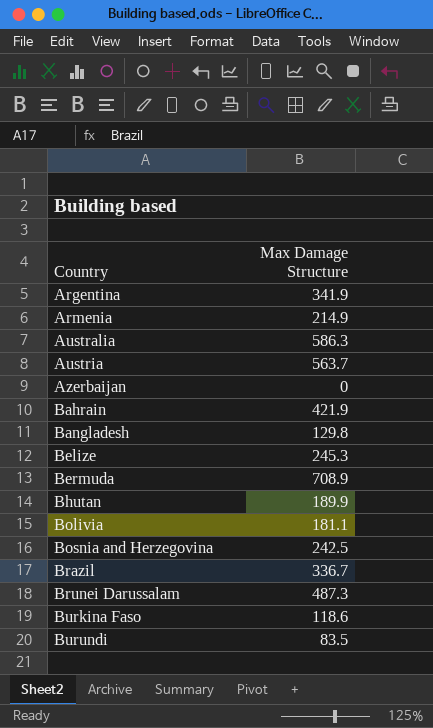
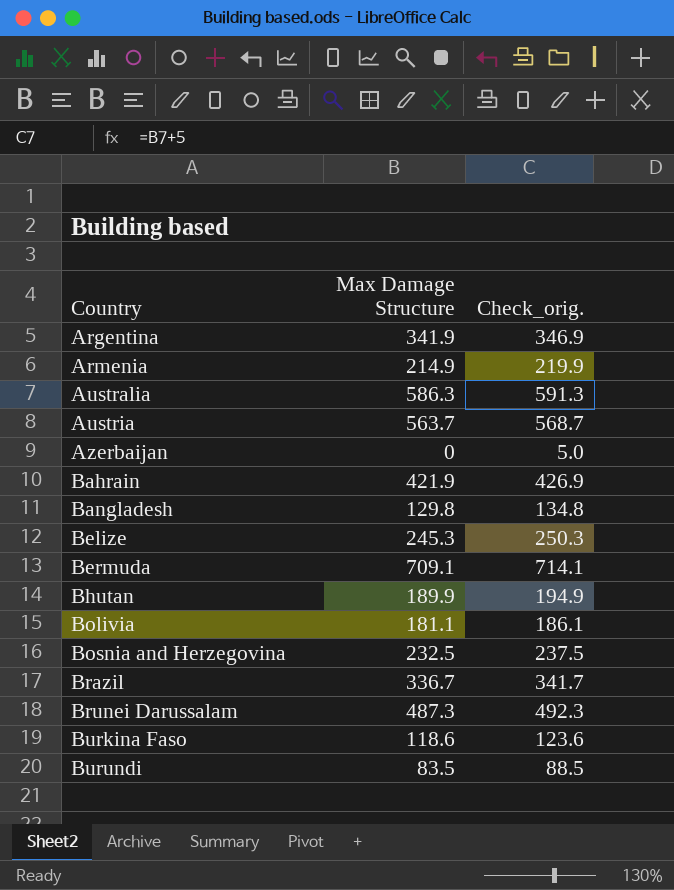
column Check_orig. | formula: none -> [Max Damage Structure] + 5
Bermuda | Max Damage Structure: 708.9 -> 709.1
Bosnia and Herzegovina | Max Damage Structure: 242.5 -> 232.5

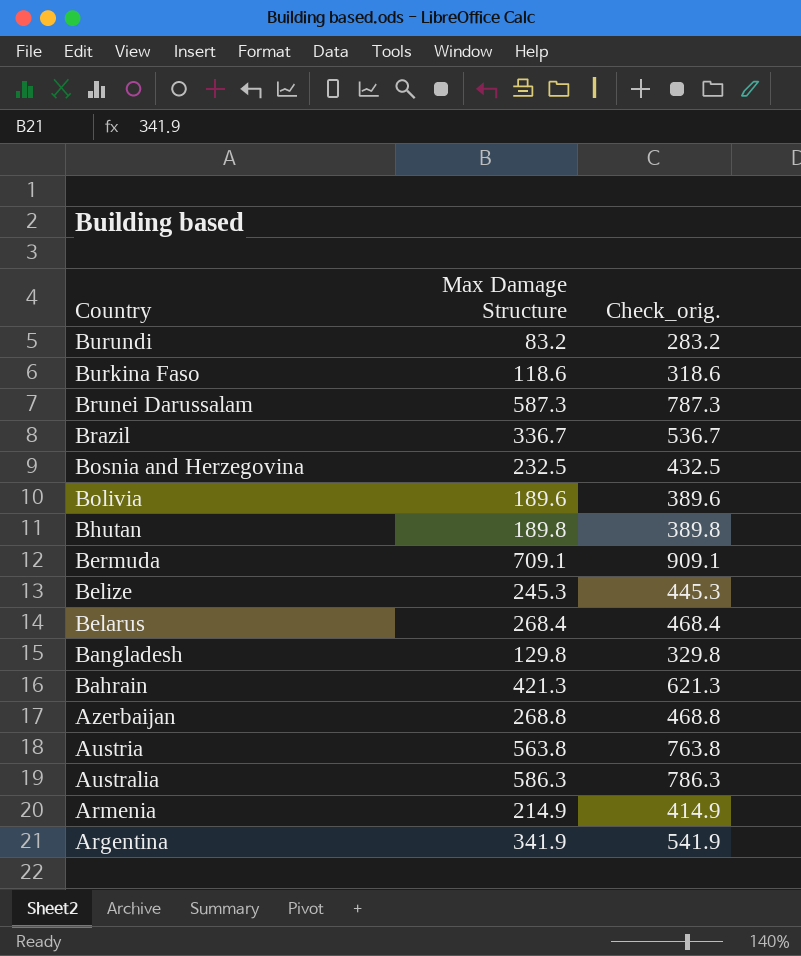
row order: Country ascending -> Country descending
column Check_orig. | formula: [Max Damage Structure] + 5 -> [Max Damage Structure] + 200
Burundi | Max Damage Structure: 83.5 -> 83.2
Brunei Darussalam | Max Damage Structure: 487.3 -> 587.3
Bolivia | Max Damage Structure: 181.1 -> 189.6
Bhutan | Max Damage Structure: 189.9 -> 189.8
row Belarus: none -> 268.4 | 468.4
Bahrain | Max Damage Structure: 421.9 -> 421.3
Azerbaijan | Max Damage Structure: 0 -> 268.8
Austria | Max Damage Structure: 563.7 -> 563.8

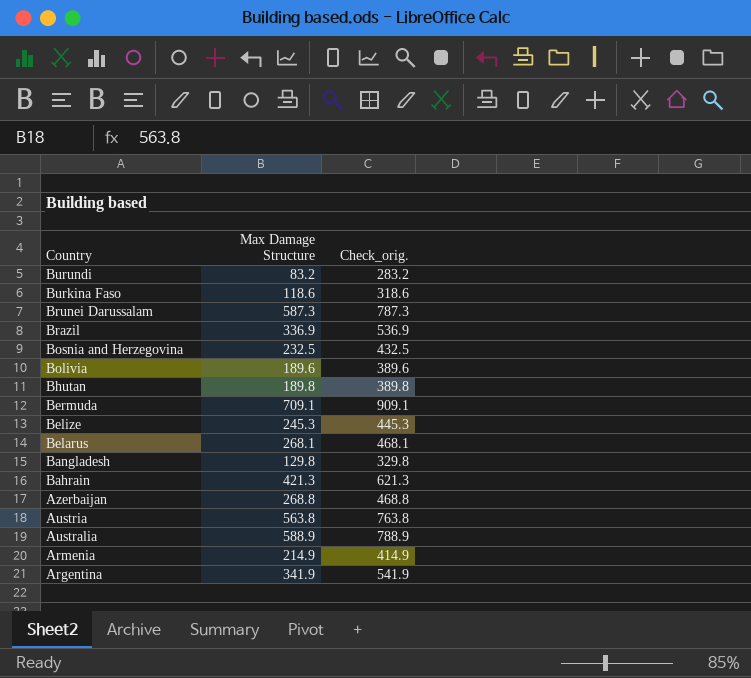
Brazil | Max Damage Structure: 336.7 -> 336.9
Brazil | Check_orig.: 536.7 -> 536.9
Belarus | Max Damage Structure: 268.4 -> 268.1
Belarus | Check_orig.: 468.4 -> 468.1
Australia | Max Damage Structure: 586.3 -> 588.9
Australia | Check_orig.: 786.3 -> 788.9

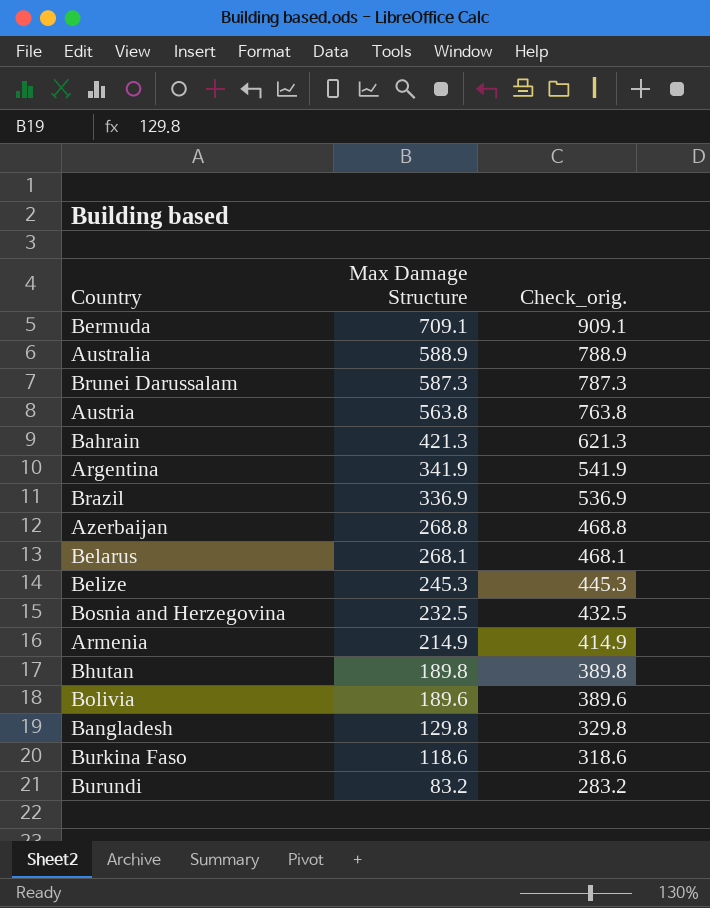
row order: Country descending -> Max Damage Structure descending

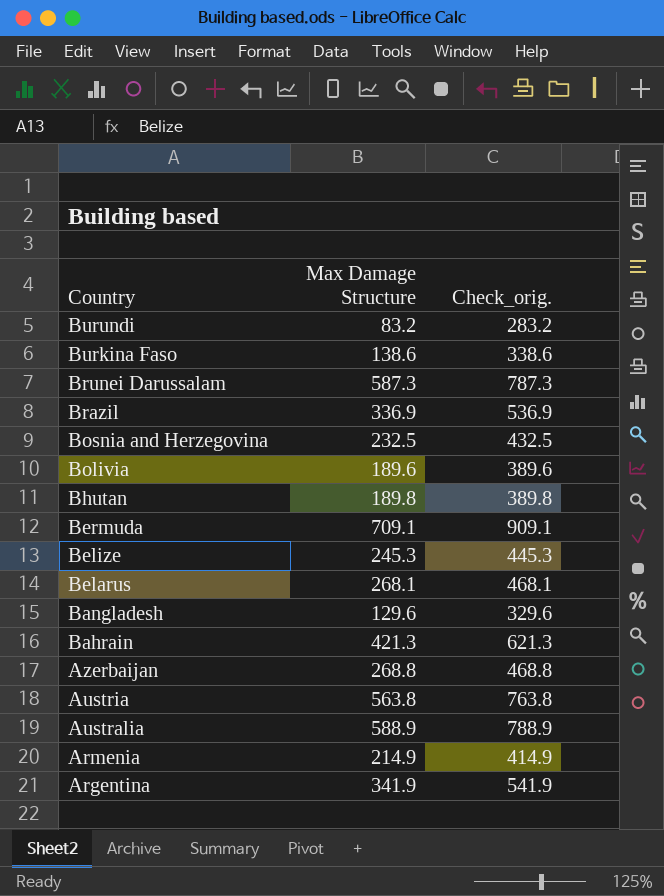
row order: Max Damage Structure descending -> Country descending
Burkina Faso | Max Damage Structure: 118.6 -> 138.6
Burkina Faso | Check_orig.: 318.6 -> 338.6
Bangladesh | Max Damage Structure: 129.8 -> 129.6
Bangladesh | Check_orig.: 329.8 -> 329.6

